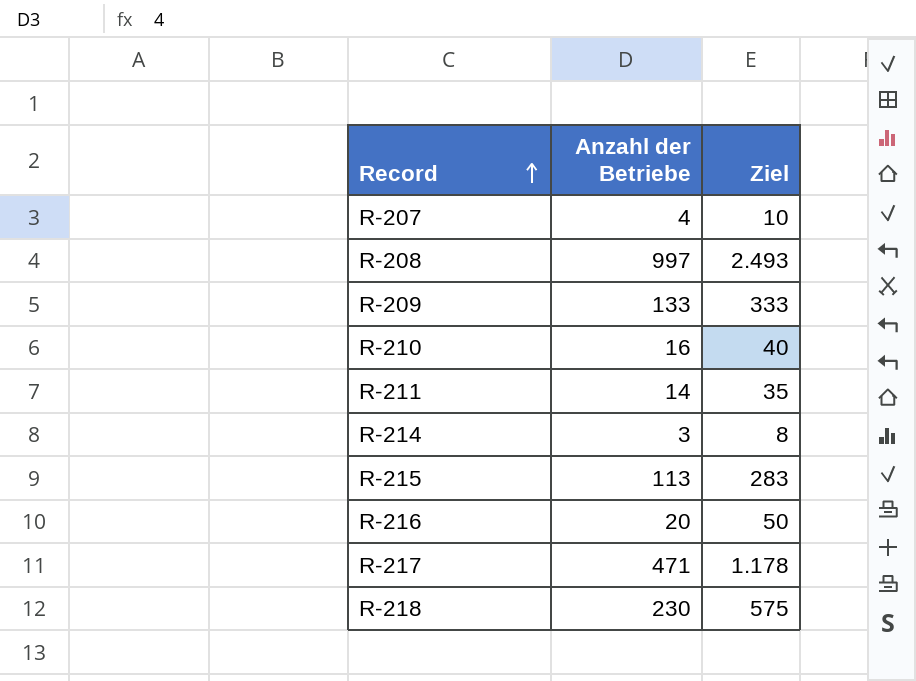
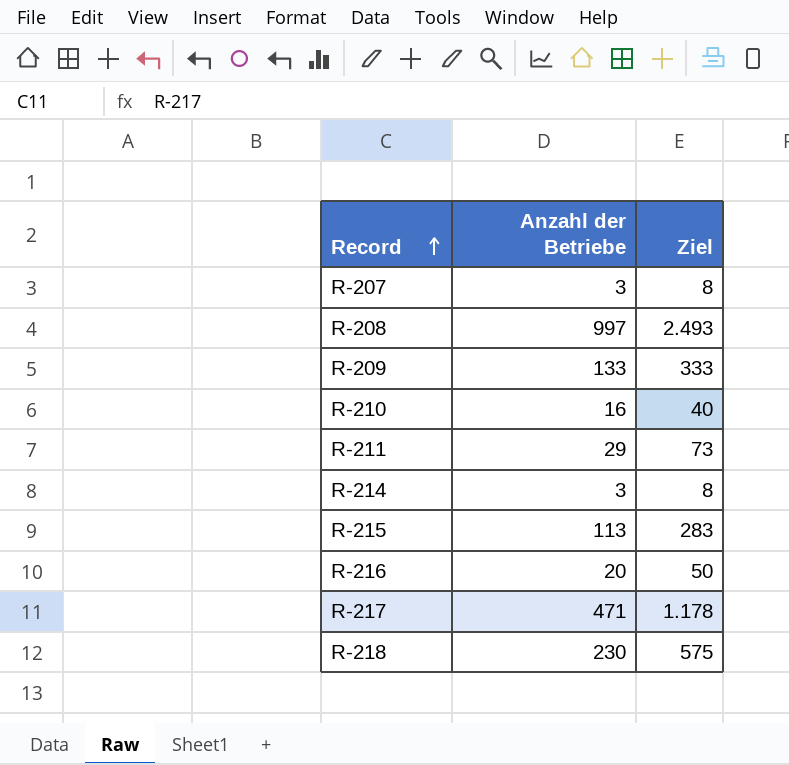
R-207 | Anzahl der Betriebe: 4 -> 3
R-207 | Ziel: 10 -> 8
R-211 | Anzahl der Betriebe: 14 -> 29
R-211 | Ziel: 35 -> 73

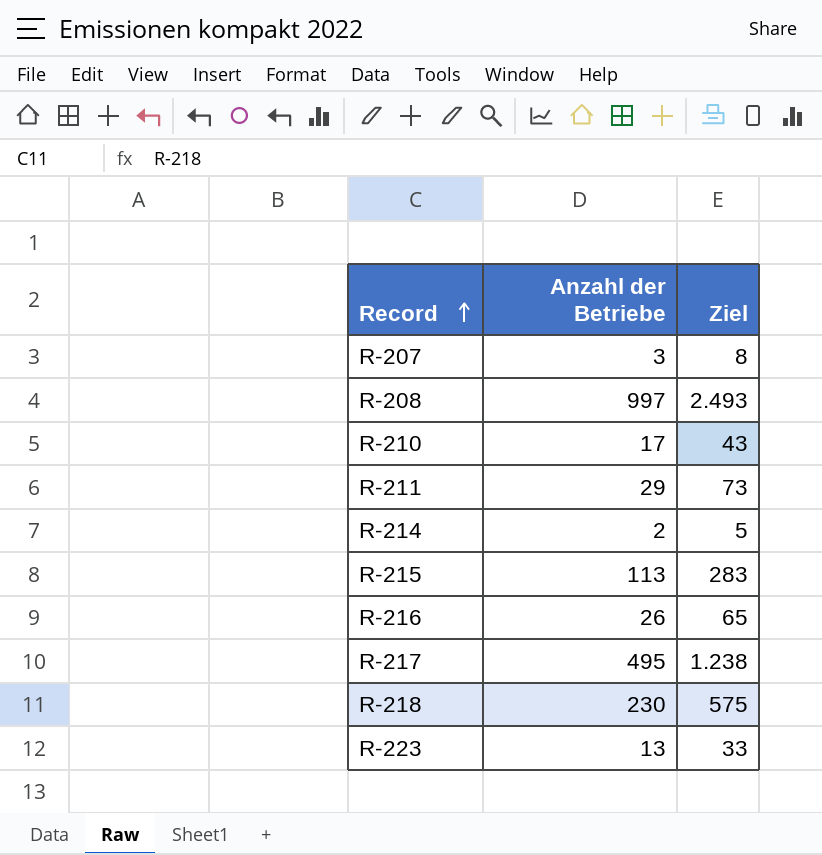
row R-209: 133 | 333 -> none
R-210 | Anzahl der Betriebe: 16 -> 17
R-210 | Ziel: 40 -> 43
R-214 | Anzahl der Betriebe: 3 -> 2
R-214 | Ziel: 8 -> 5
R-216 | Anzahl der Betriebe: 20 -> 26
R-216 | Ziel: 50 -> 65
R-217 | Anzahl der Betriebe: 471 -> 495
R-217 | Ziel: 1.178 -> 1.238
row R-223: none -> 13 | 33

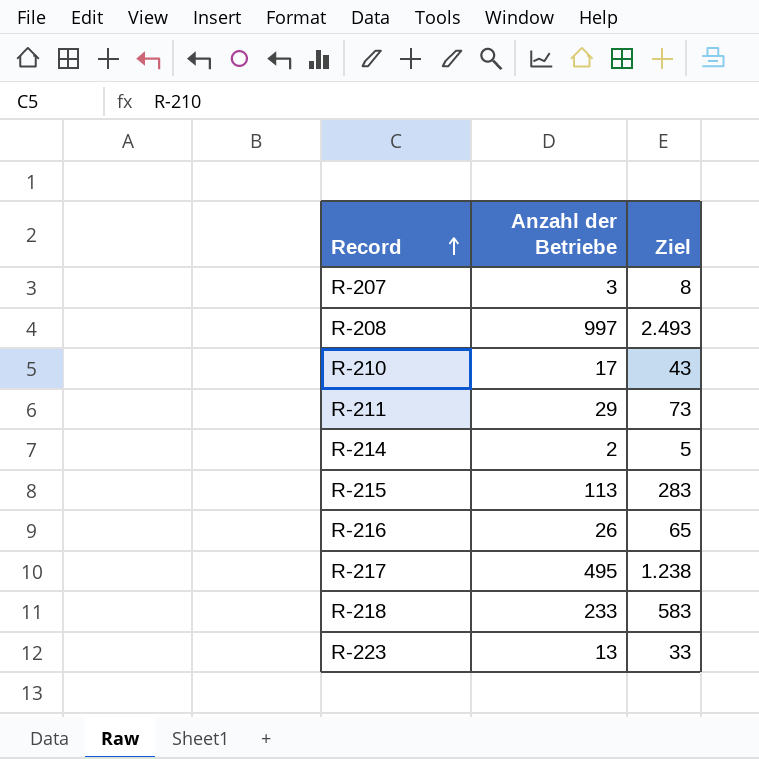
R-218 | Anzahl der Betriebe: 230 -> 233
R-218 | Ziel: 575 -> 583

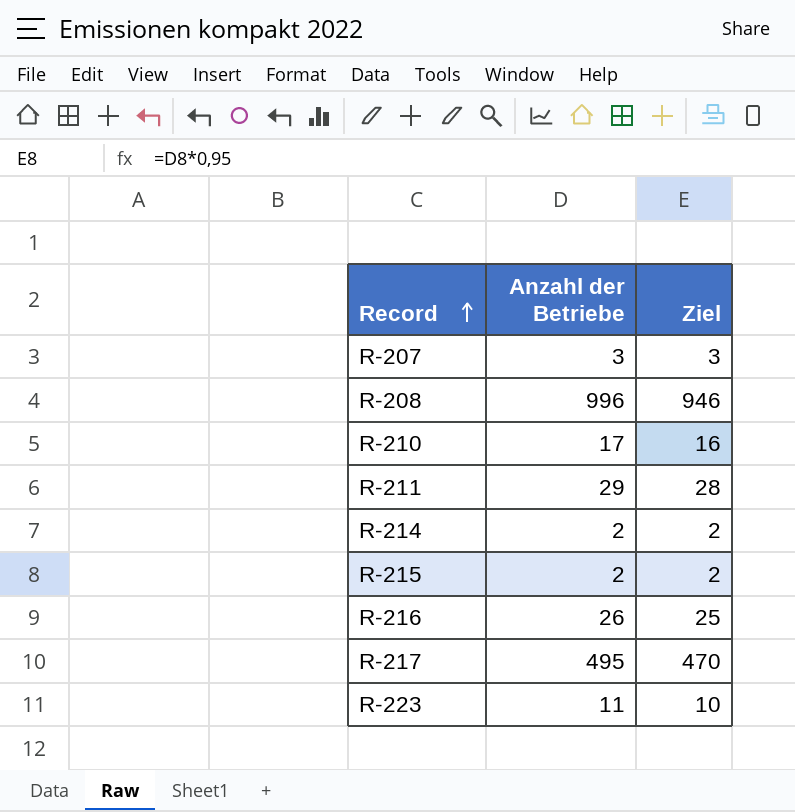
column Ziel | formula: [Anzahl der Betriebe] * 2,5 -> [Anzahl der Betriebe] * 0,95
row R-218: 233 | 583 -> none
R-208 | Anzahl der Betriebe: 997 -> 996
R-215 | Anzahl der Betriebe: 113 -> 2
R-223 | Anzahl der Betriebe: 13 -> 11

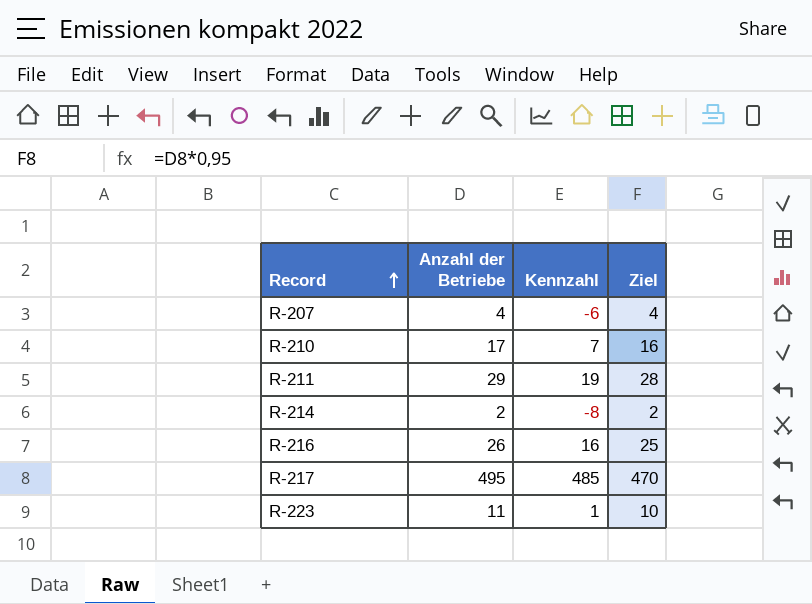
column Kennzahl | formula: none -> [Anzahl der Betriebe] - 10
row R-208: 996 | 946 -> none
row R-215: 2 | 2 -> none
R-207 | Anzahl der Betriebe: 3 -> 4
R-207 | Ziel: 3 -> 4

